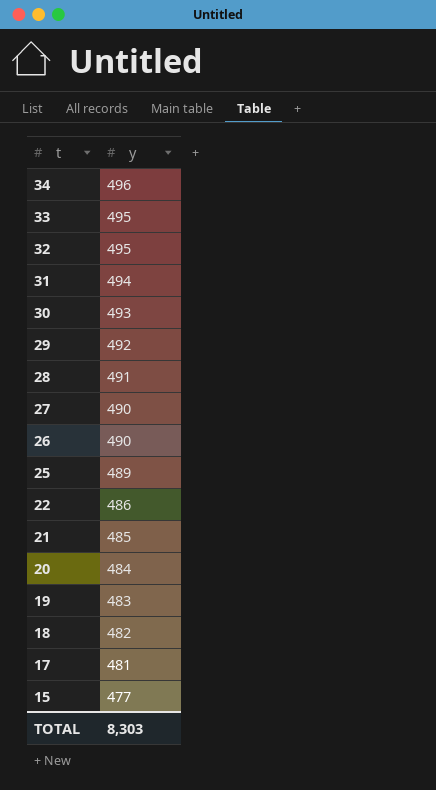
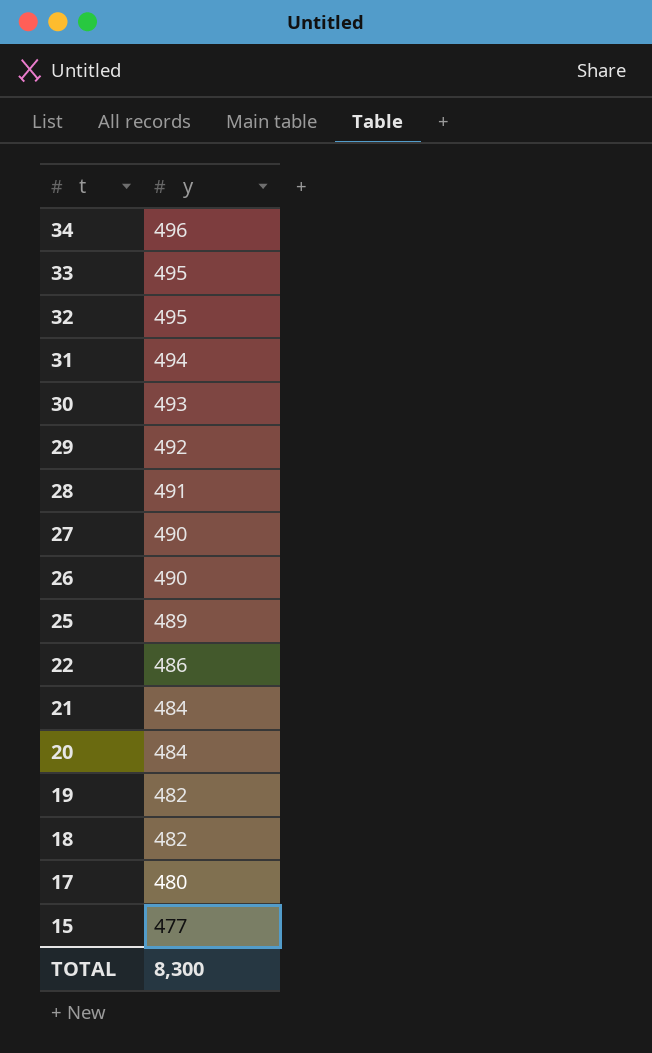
21 | y: 485 -> 484
19 | y: 483 -> 482
17 | y: 481 -> 480
TOTAL | y: 8,303 -> 8,300

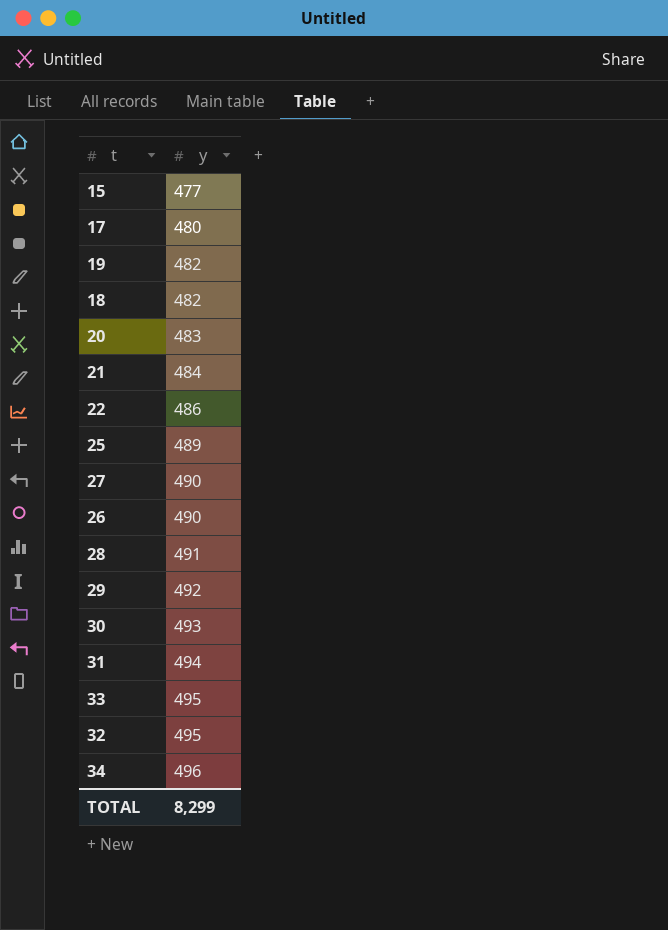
row order: t descending -> y ascending
20 | y: 484 -> 483
TOTAL | y: 8,300 -> 8,299

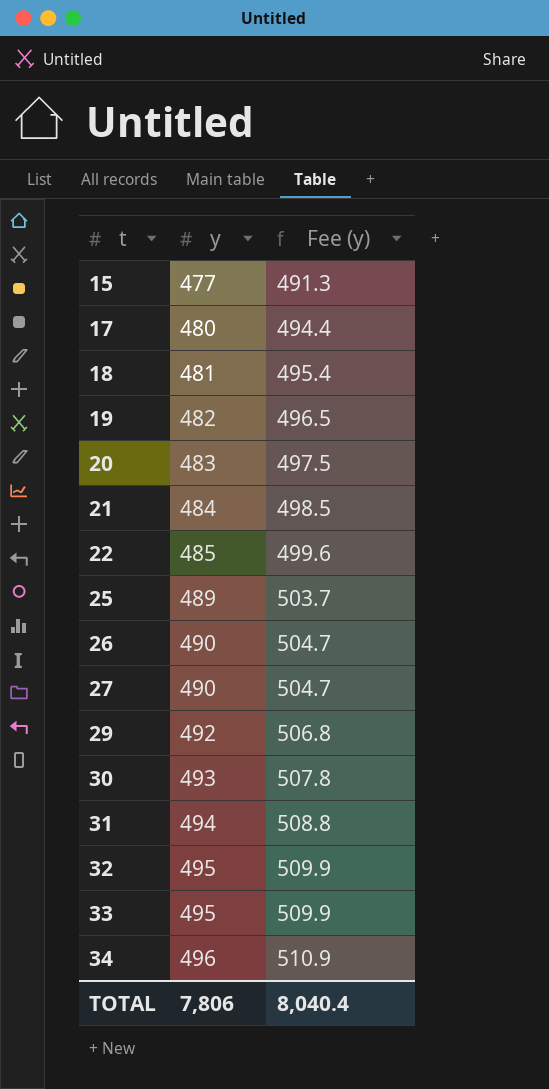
row order: y ascending -> t ascending
column Fee (y) | formula: none -> [y] * 1.03
row 28: 491 -> none
18 | y: 482 -> 481
22 | y: 486 -> 485
TOTAL | y: 8,299 -> 7,806

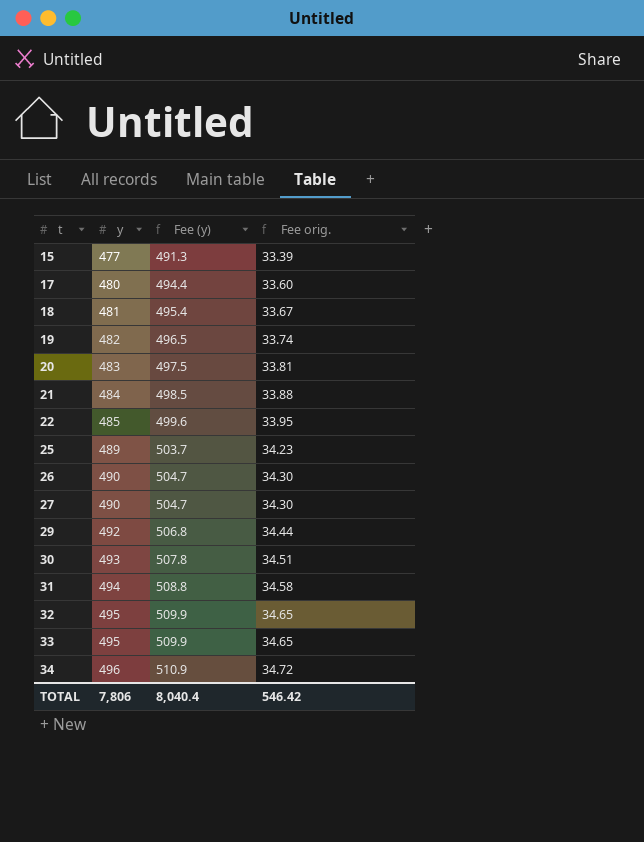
column Fee orig. | formula: none -> [y] * 0.07

